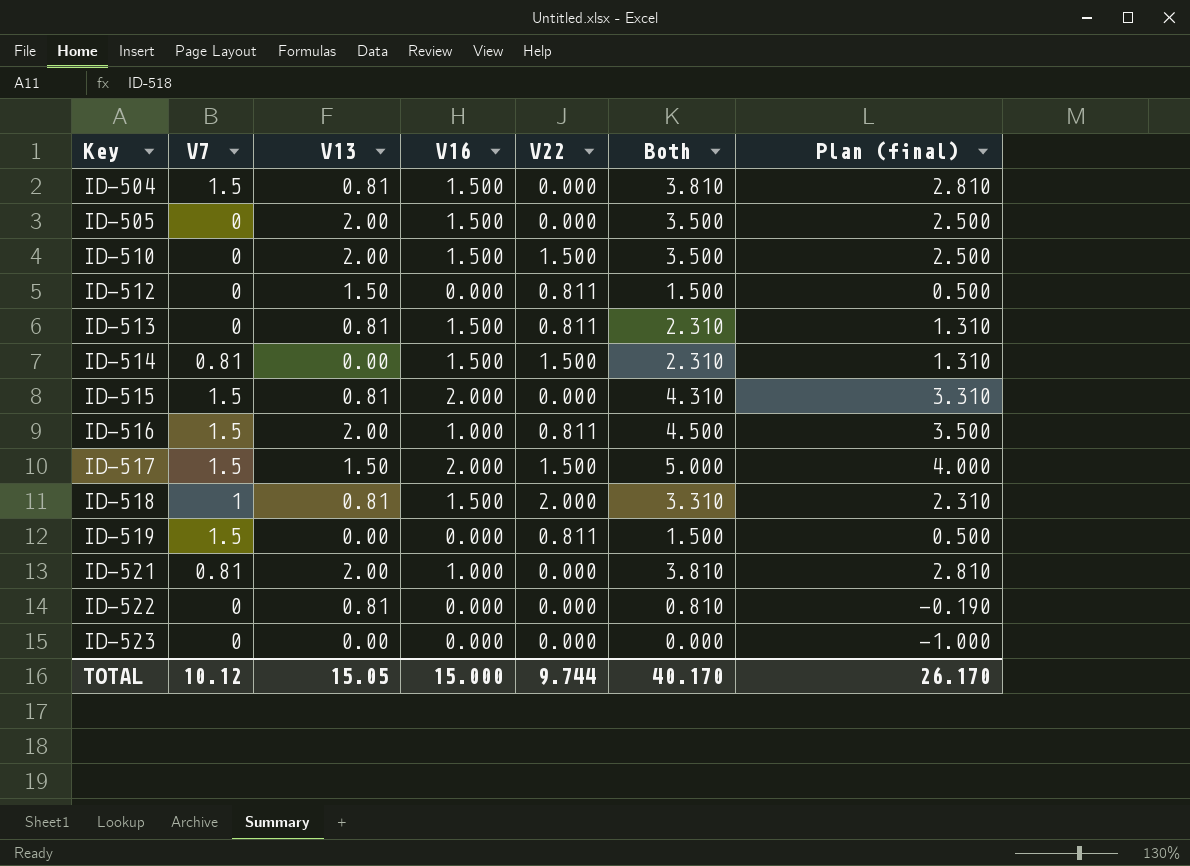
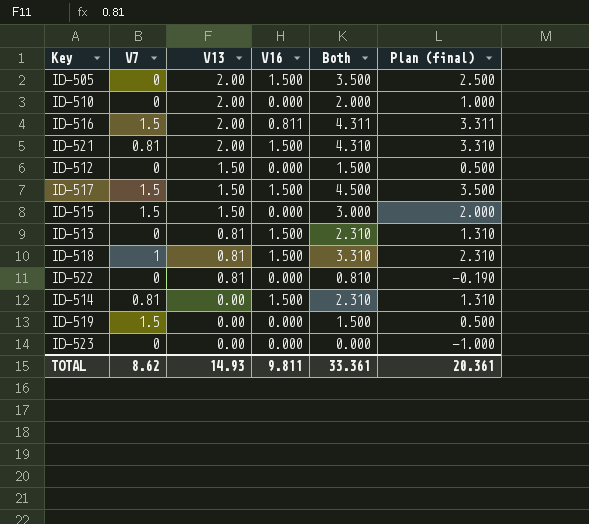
row order: Key ascending -> V13 descending
column V22 | position: 5 -> none
row ID-504: 1.5 | 0.81 | 1.500 | 0.000 | 3.810 | 2.810 -> none
ID-510 | V16: 1.500 -> 0.000
ID-510 | Both: 3.500 -> 2.000
ID-510 | Plan (final): 2.500 -> 1.000
ID-516 | V16: 1.000 -> 0.811
ID-516 | Both: 4.500 -> 4.311
ID-516 | Plan (final): 3.500 -> 3.311
ID-521 | V16: 1.000 -> 1.500
ID-521 | Both: 3.810 -> 4.310
ID-521 | Plan (final): 2.810 -> 3.310
ID-517 | V16: 2.000 -> 1.500
ID-517 | Both: 5.000 -> 4.500
ID-517 | Plan (final): 4.000 -> 3.500
ID-515 | V13: 0.81 -> 1.50
ID-515 | V16: 2.000 -> 0.000
ID-515 | Both: 4.310 -> 3.000
ID-515 | Plan (final): 3.310 -> 2.000
TOTAL | V7: 10.12 -> 8.62
TOTAL | V13: 15.05 -> 14.93
TOTAL | V16: 15.000 -> 9.811
TOTAL | Both: 40.170 -> 33.361
TOTAL | Plan (final): 26.170 -> 20.361

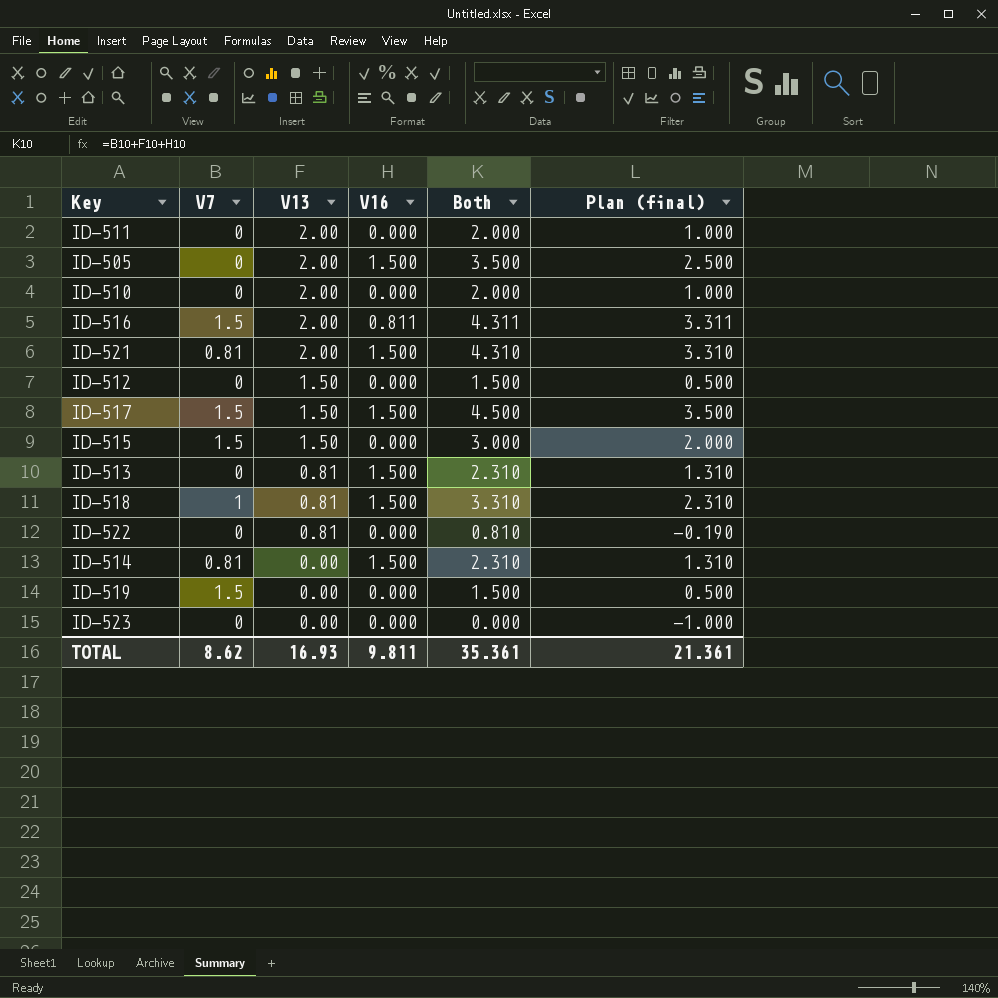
row ID-511: none -> 0 | 2.00 | 0.000 | 2.000 | 1.000
TOTAL | V13: 14.93 -> 16.93
TOTAL | Both: 33.361 -> 35.361
TOTAL | Plan (final): 20.361 -> 21.361

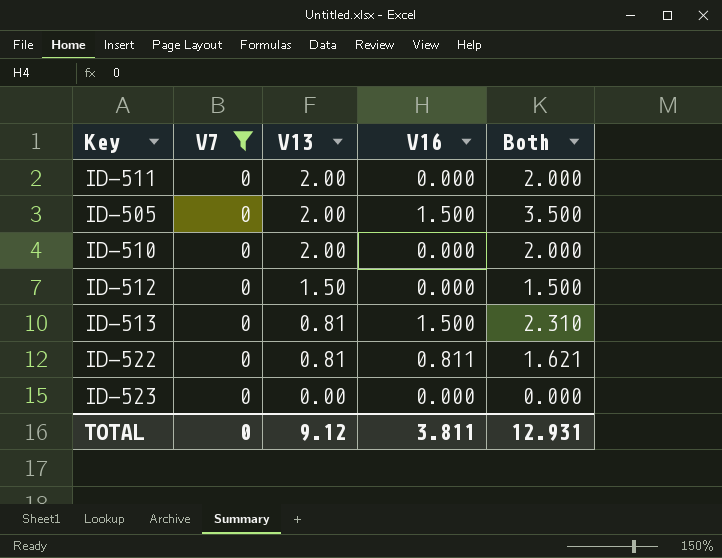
filter: none -> V7 = 0
column Plan (final) | formula: [Both] - 1 -> none
ID-522 | V16: 0.000 -> 0.811
ID-522 | Both: 0.810 -> 1.621
TOTAL | V7: 8.62 -> 0
TOTAL | V13: 16.93 -> 9.12
TOTAL | V16: 9.811 -> 3.811
TOTAL | Both: 35.361 -> 12.931

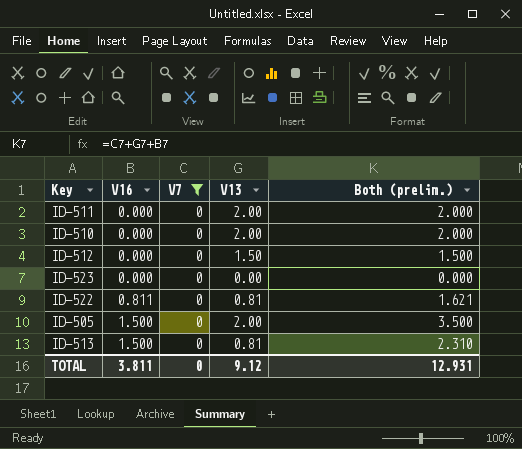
row order: V13 descending -> V16 ascending
column V16 | position: 4 -> 2
column name: Both -> Both (prelim.)

